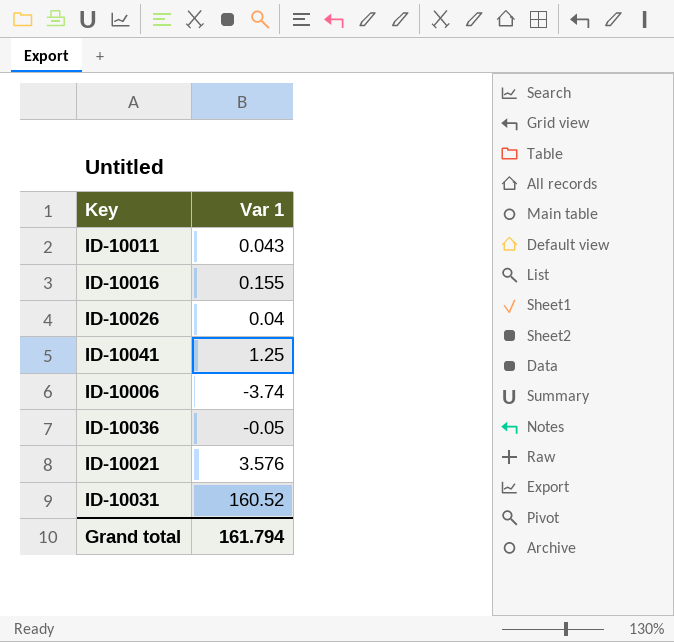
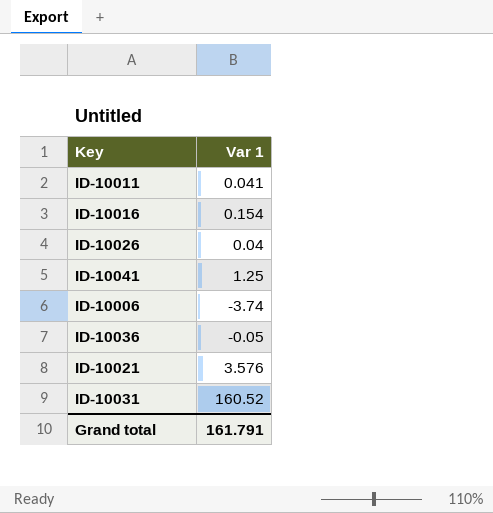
ID-10011 | Var 1: 0.043 -> 0.041
ID-10016 | Var 1: 0.155 -> 0.154
Grand total | Var 1: 161.794 -> 161.791

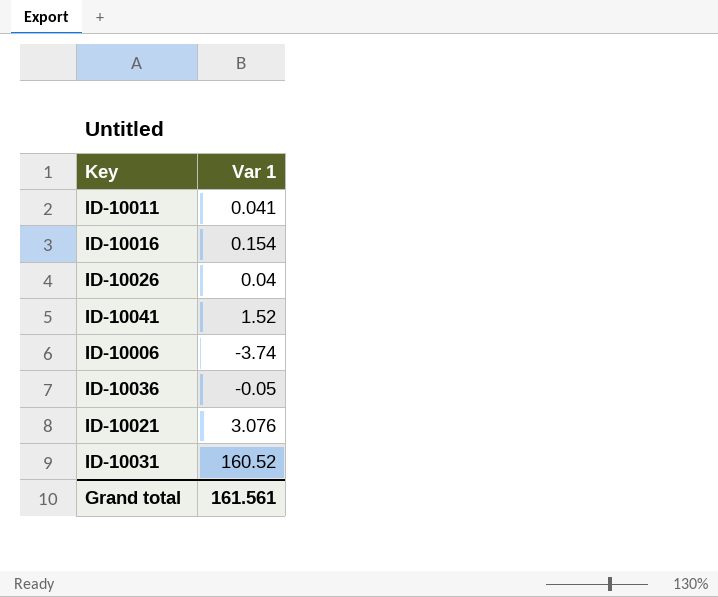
ID-10041 | Var 1: 1.25 -> 1.52
ID-10021 | Var 1: 3.576 -> 3.076
Grand total | Var 1: 161.791 -> 161.561

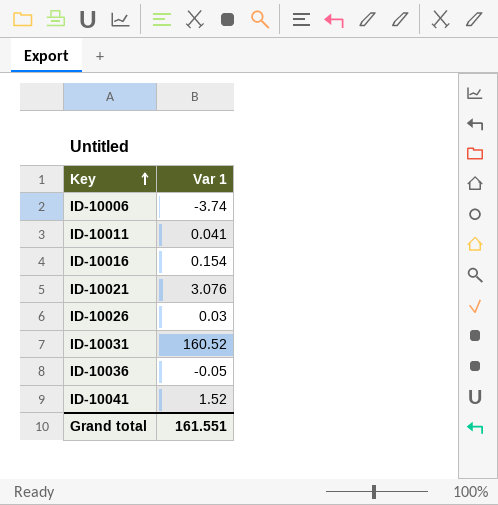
row order: none -> Key ascending
ID-10026 | Var 1: 0.04 -> 0.03
Grand total | Var 1: 161.561 -> 161.551

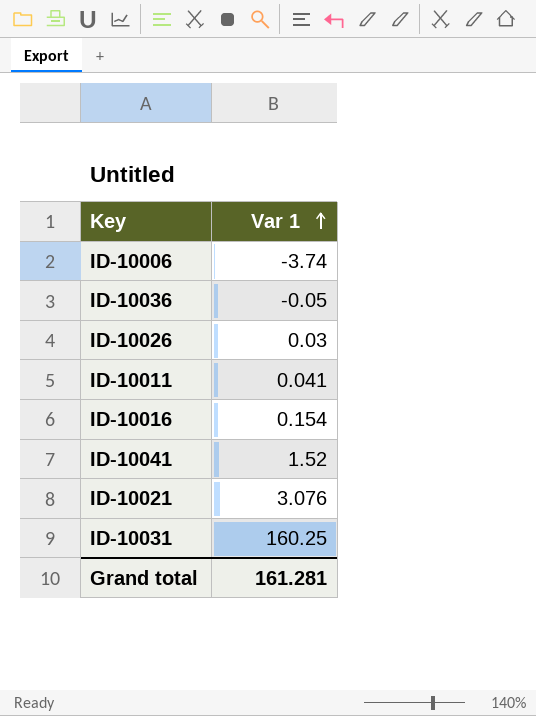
row order: Key ascending -> Var 1 ascending
ID-10031 | Var 1: 160.52 -> 160.25
Grand total | Var 1: 161.551 -> 161.281

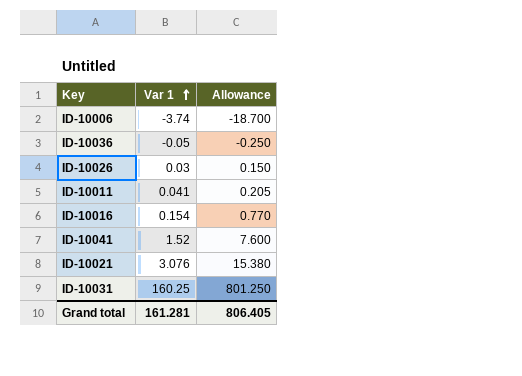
column Allowance | formula: none -> [Var 1] * 5

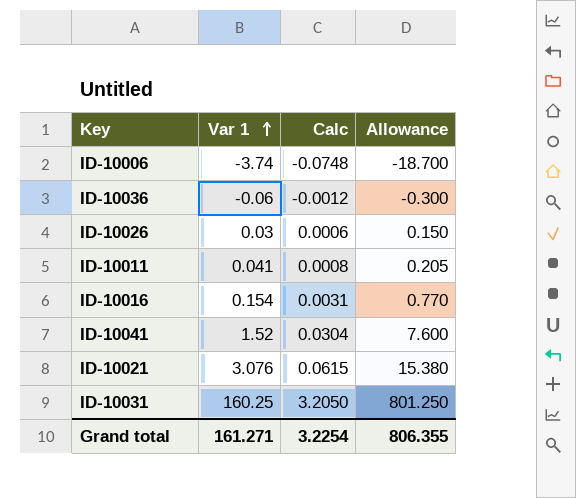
column Calc | formula: none -> [Var 1] * 0.02
ID-10036 | Var 1: -0.05 -> -0.06
ID-10036 | Allowance: -0.250 -> -0.300
Grand total | Var 1: 161.281 -> 161.271
Grand total | Allowance: 806.405 -> 806.355

